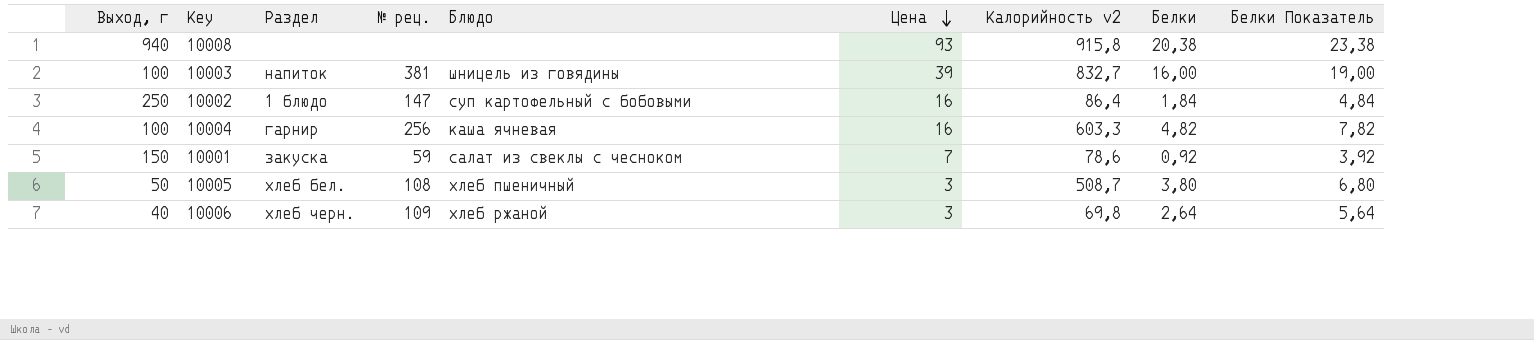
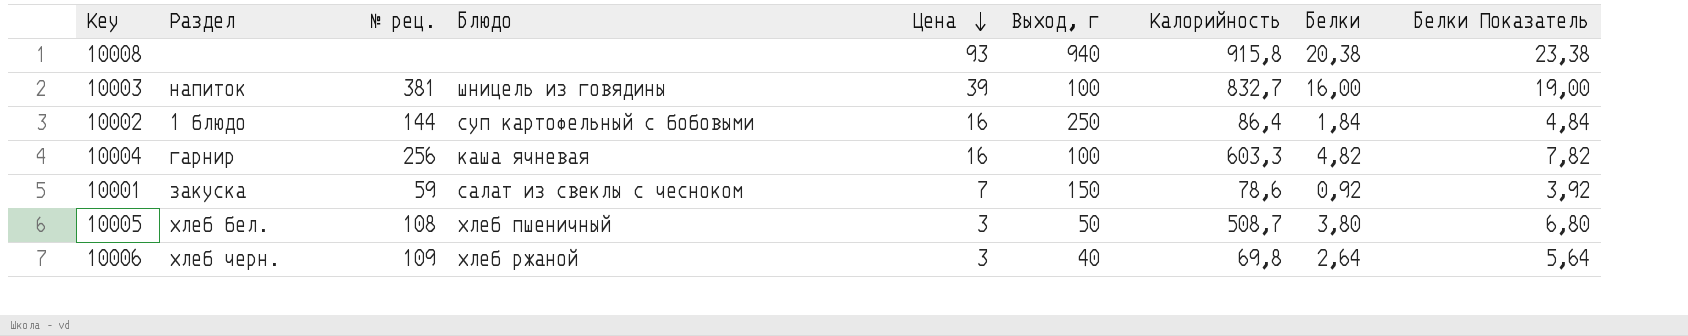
column Выход, г | position: 1 -> 6
column name: Калорийность v2 -> Калорийность
10002 | № рец.: 147 -> 144

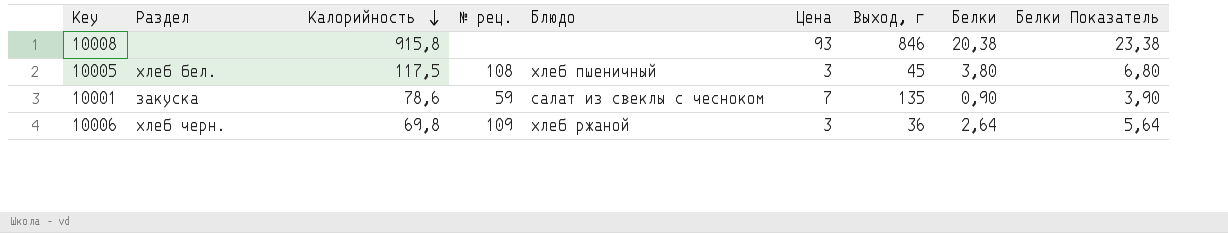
row order: Цена descending -> Калорийность descending
column Калорийность | position: 7 -> 3
row 10003: напиток | 381 | шницель из говядины | 39 | 100 | 832,7 | 16,00 | 19,00 -> none
row 10002: 1 блюдо | 144 | суп картофельный с бобовыми | 16 | 250 | 86,4 | 1,84 | 4,84 -> none
row 10004: гарнир | 256 | каша ячневая | 16 | 100 | 603,3 | 4,82 | 7,82 -> none
10008 | Выход, г: 940 -> 846
10005 | Калорийность: 508,7 -> 117,5
10005 | Выход, г: 50 -> 45
10001 | Выход, г: 150 -> 135
10001 | Белки: 0,92 -> 0,90
10001 | Белки Показатель: 3,92 -> 3,90
10006 | Выход, г: 40 -> 36

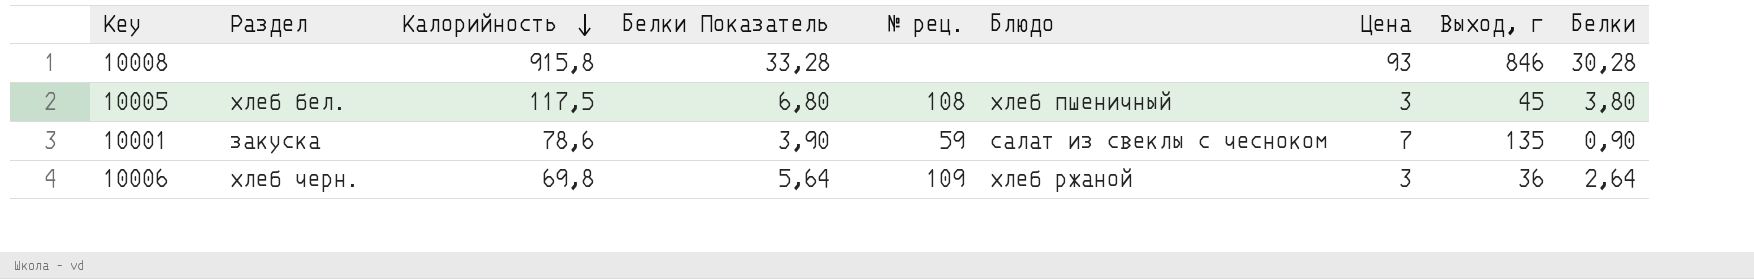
column Белки Показатель | position: 9 -> 4
10008 | Белки Показатель: 23,38 -> 33,28
10008 | Белки: 20,38 -> 30,28

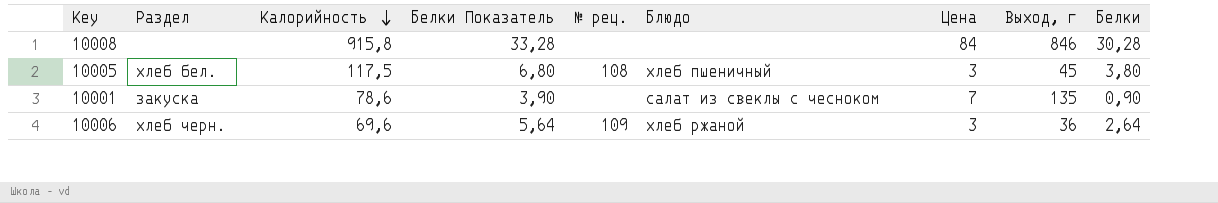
10008 | Цена: 93 -> 84
10001 | № рец.: 59 -> none
10006 | Калорийность: 69,8 -> 69,6

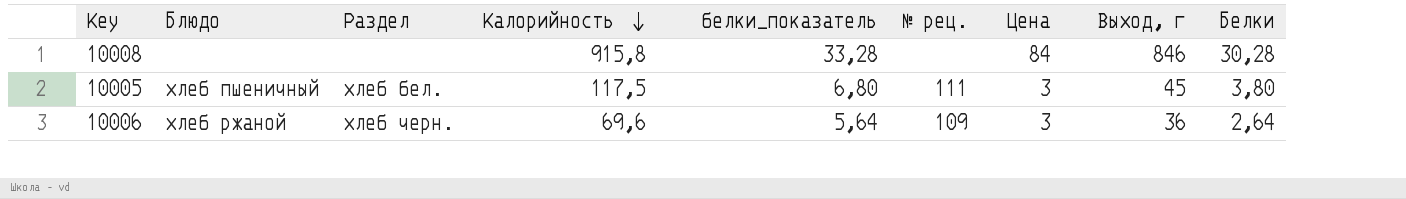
column Блюдо | position: 6 -> 2
column name: Белки Показатель -> белки_показатель
row 10001: закуска | 78,6 | 3,90 | none | салат из свеклы с чесноком | 7 | 135 | 0,90 -> none
10005 | № рец.: 108 -> 111

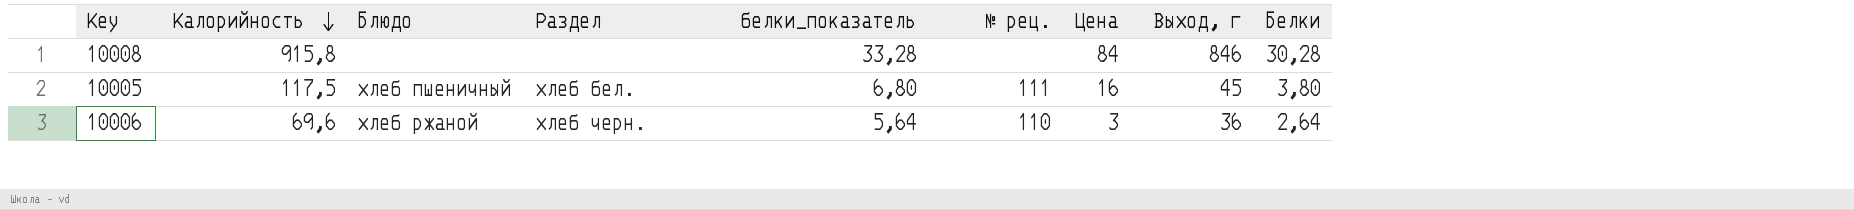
column Калорийность | position: 4 -> 2
10005 | Цена: 3 -> 16
10006 | № рец.: 109 -> 110

